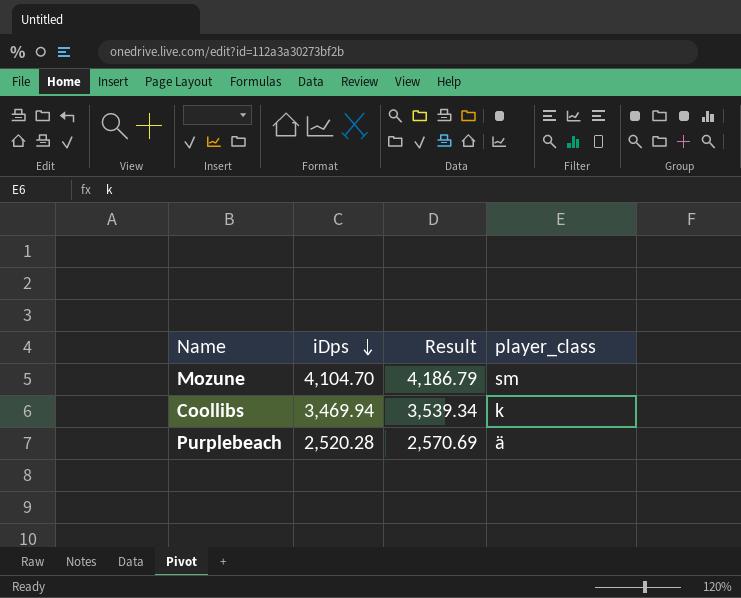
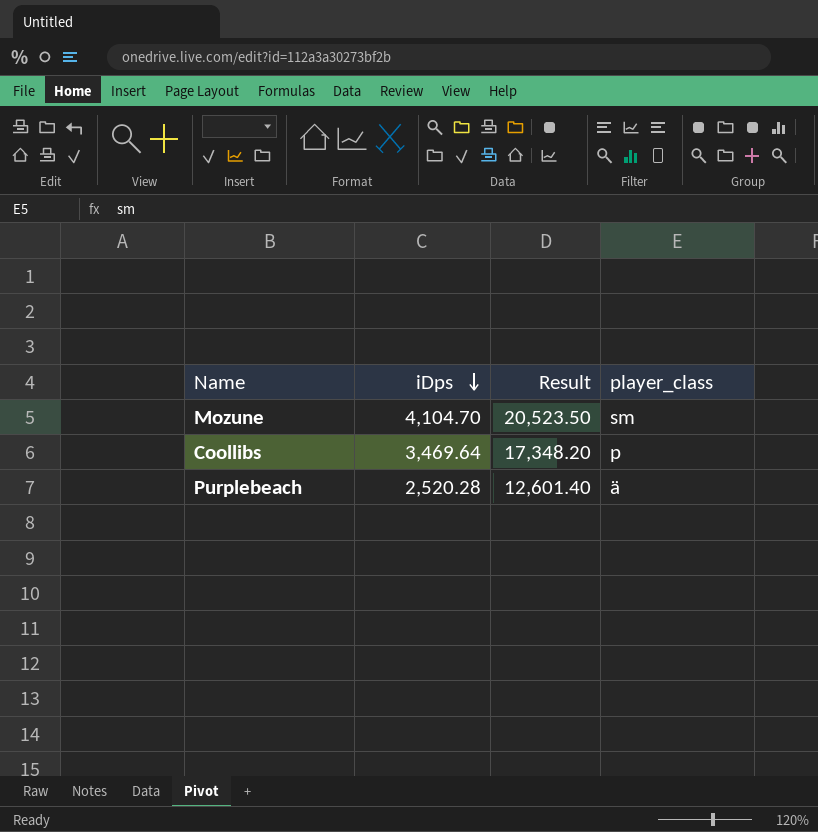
column Result | formula: [iDps] * 1.02 -> [iDps] * 5
Coollibs | iDps: 3,469.94 -> 3,469.64
Coollibs | player_class: k -> p

